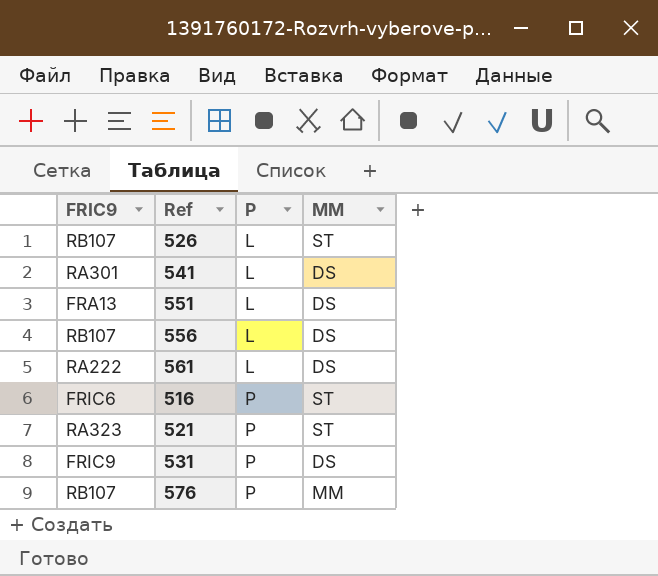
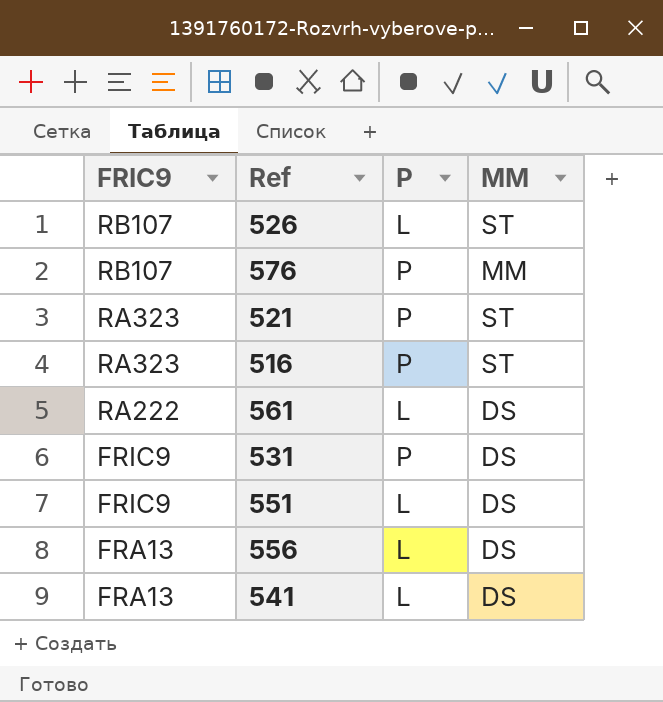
row order: P ascending -> FRIC9 descending
516 | FRIC9: FRIC6 -> RA323
551 | FRIC9: FRA13 -> FRIC9
556 | FRIC9: RB107 -> FRA13
541 | FRIC9: RA301 -> FRA13

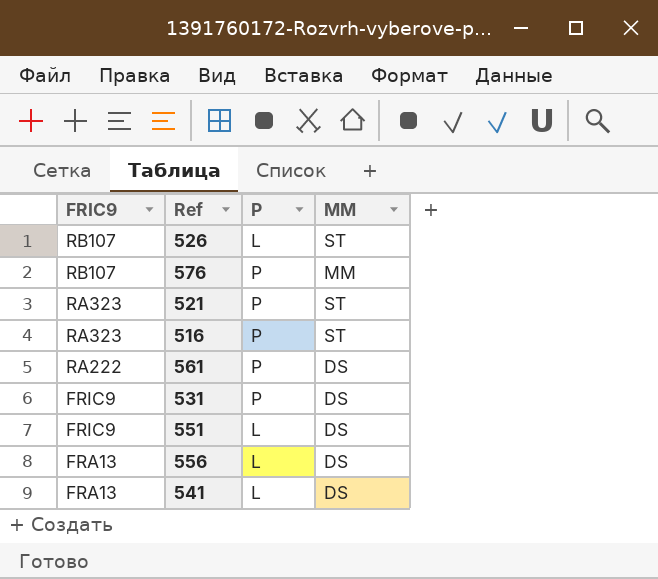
561 | P: L -> P

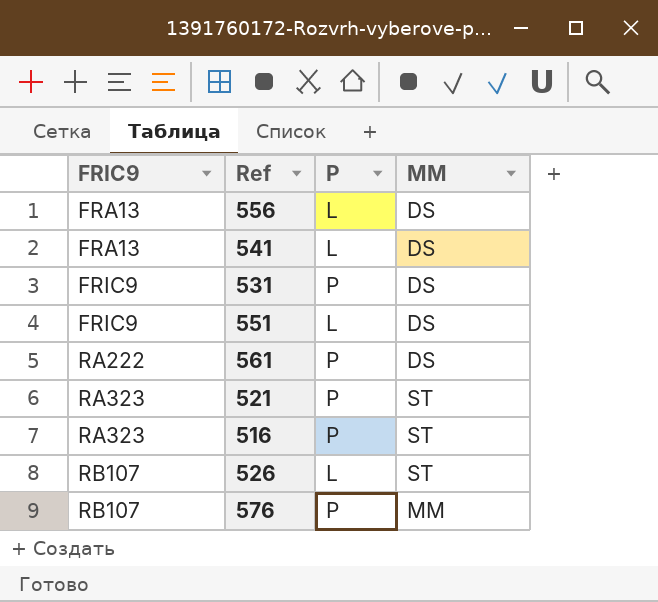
row order: FRIC9 descending -> FRIC9 ascending

